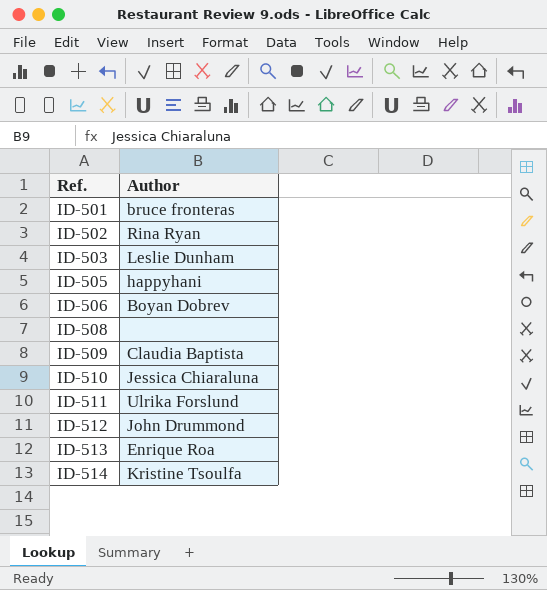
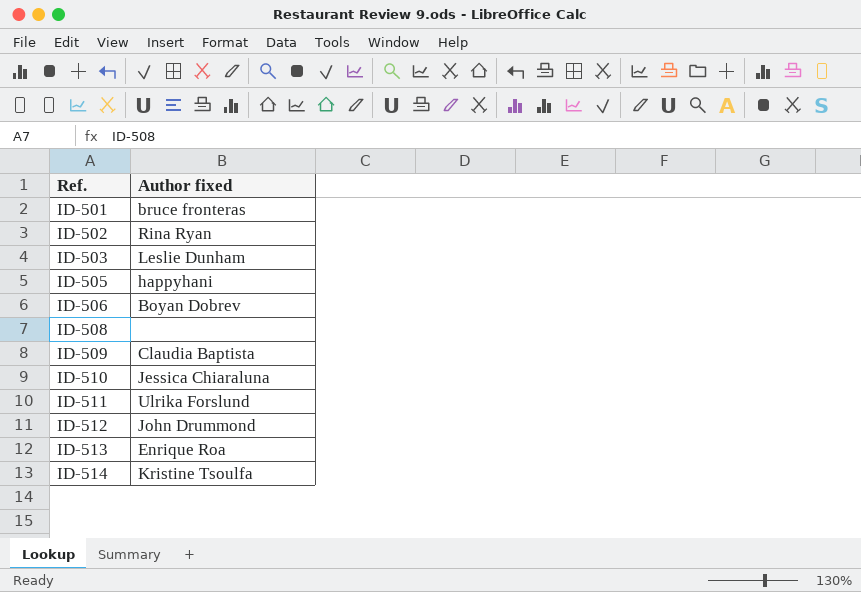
column name: Author -> Author fixed

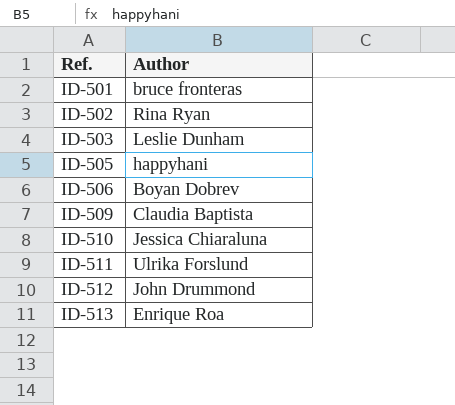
column name: Author fixed -> Author
row ID-508: none -> none
row ID-514: Kristine Tsoulfa -> none

